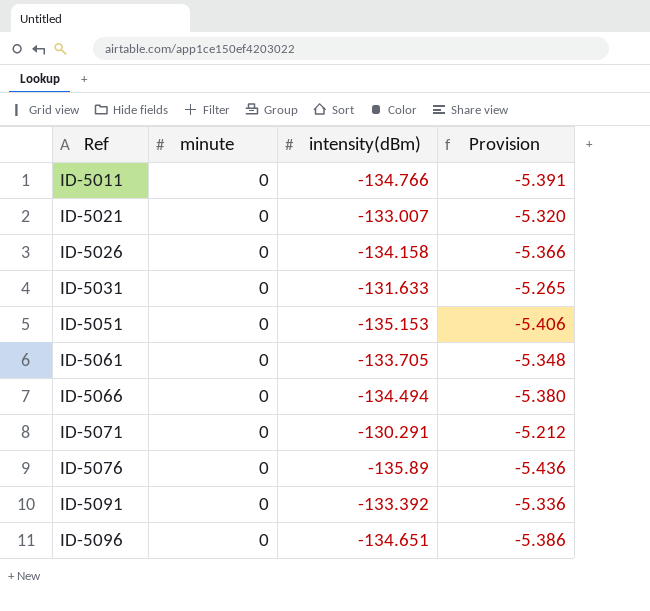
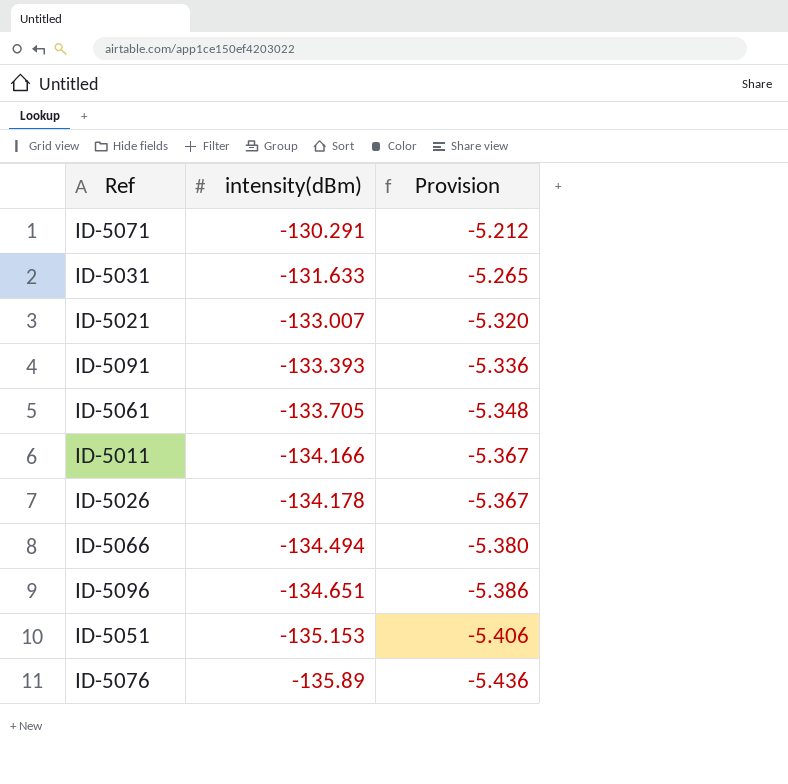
row order: Ref ascending -> intensity(dBm) descending
column minute | position: 2 -> none
ID-5091 | intensity(dBm): -133.392 -> -133.393
ID-5011 | intensity(dBm): -134.766 -> -134.166
ID-5011 | Provision: -5.391 -> -5.367
ID-5026 | intensity(dBm): -134.158 -> -134.178
ID-5026 | Provision: -5.366 -> -5.367

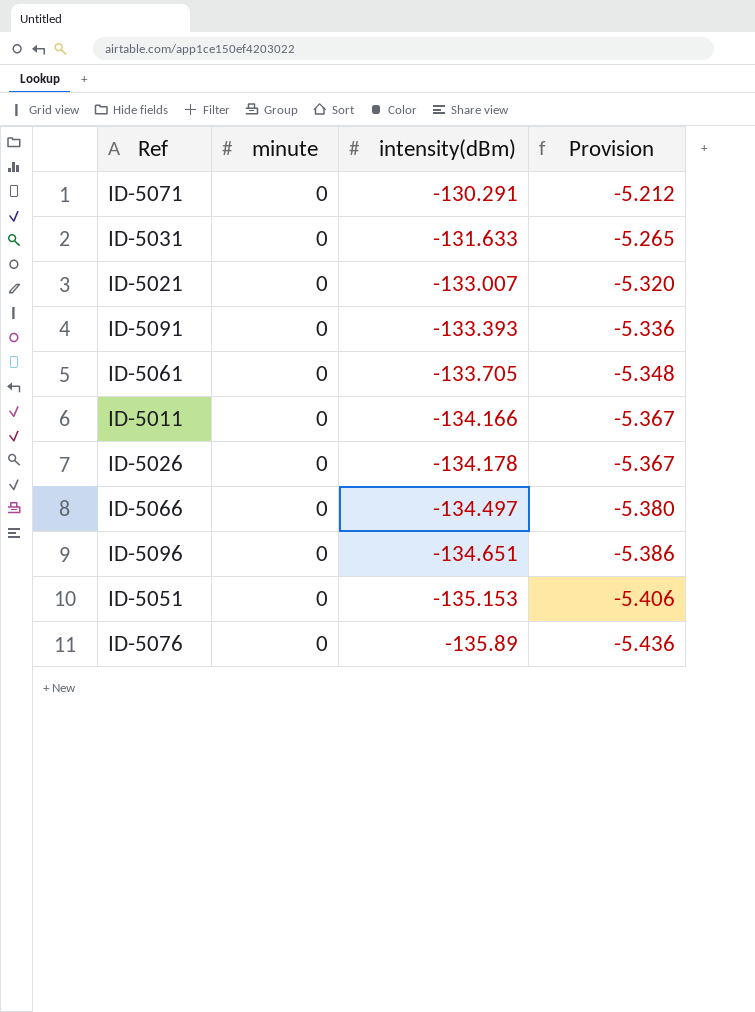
column minute | position: none -> 2
ID-5066 | intensity(dBm): -134.494 -> -134.497

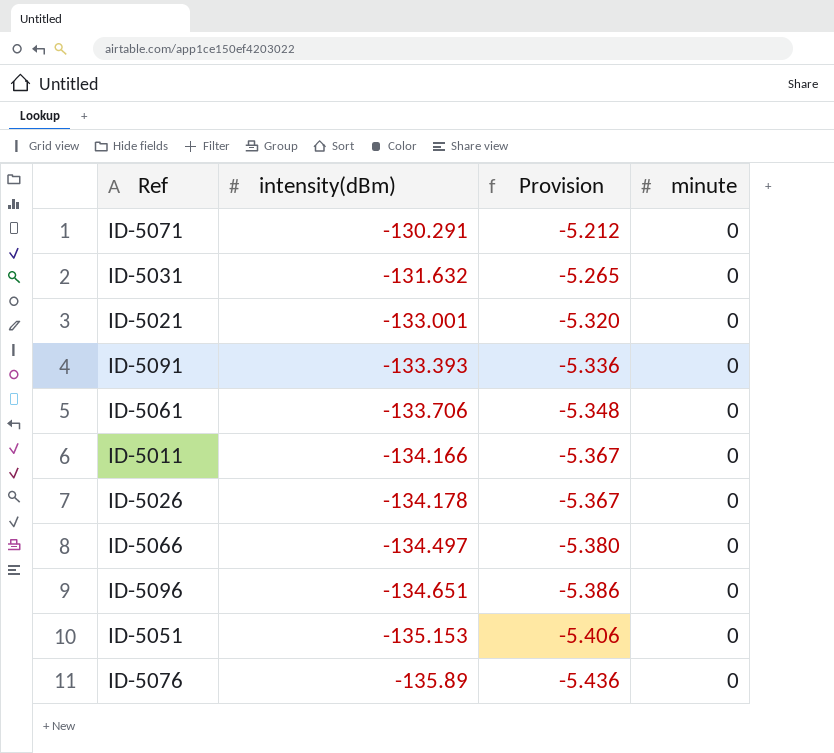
column minute | position: 2 -> 4
ID-5031 | intensity(dBm): -131.633 -> -131.632
ID-5021 | intensity(dBm): -133.007 -> -133.001
ID-5061 | intensity(dBm): -133.705 -> -133.706

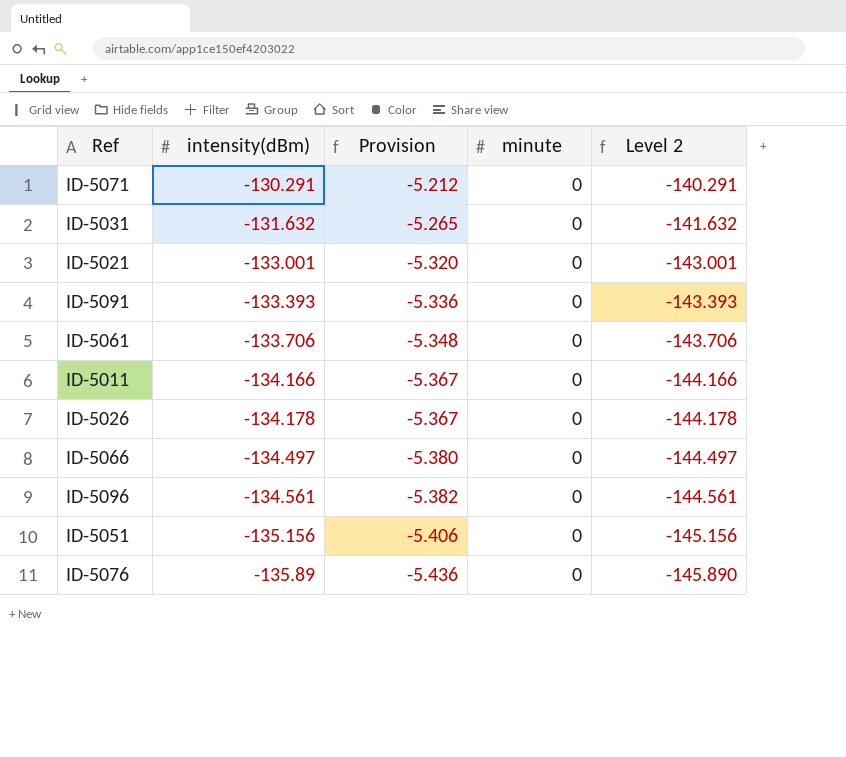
column Level 2 | formula: none -> [intensity(dBm)] - 10
ID-5096 | intensity(dBm): -134.651 -> -134.561
ID-5096 | Provision: -5.386 -> -5.382
ID-5051 | intensity(dBm): -135.153 -> -135.156

